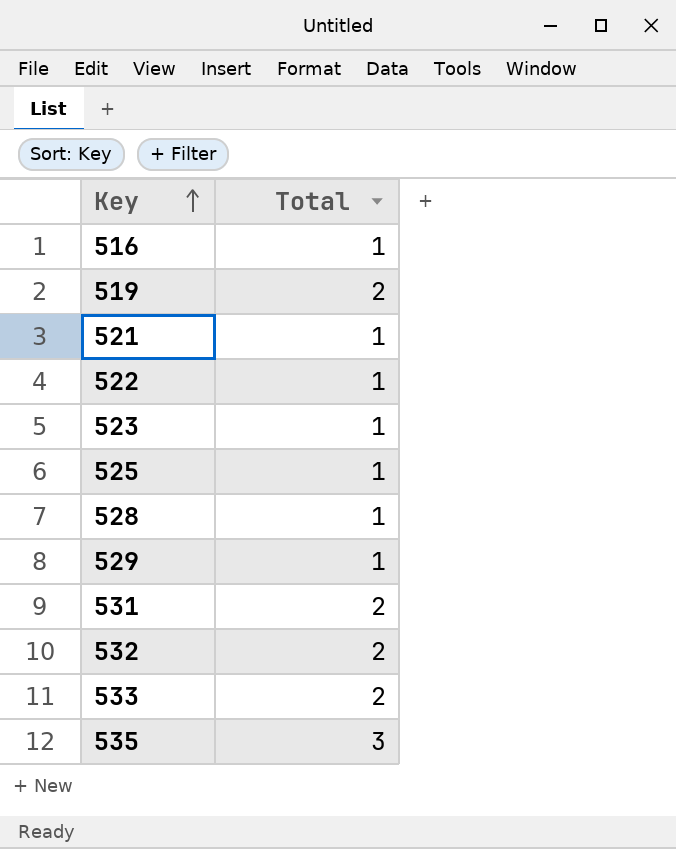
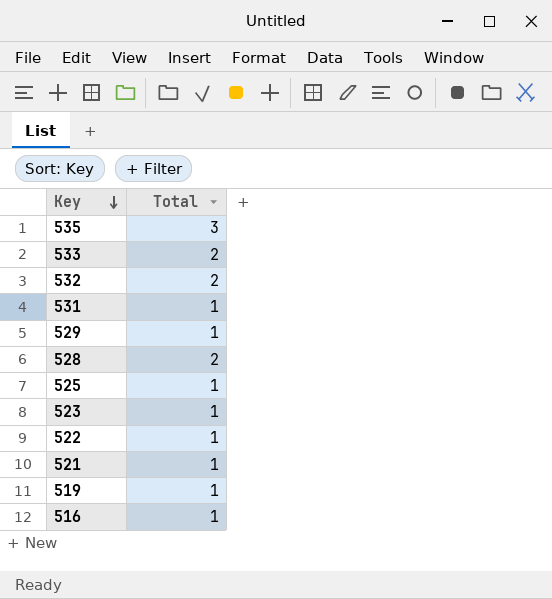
row order: Key ascending -> Key descending
531 | Total: 2 -> 1
528 | Total: 1 -> 2
519 | Total: 2 -> 1

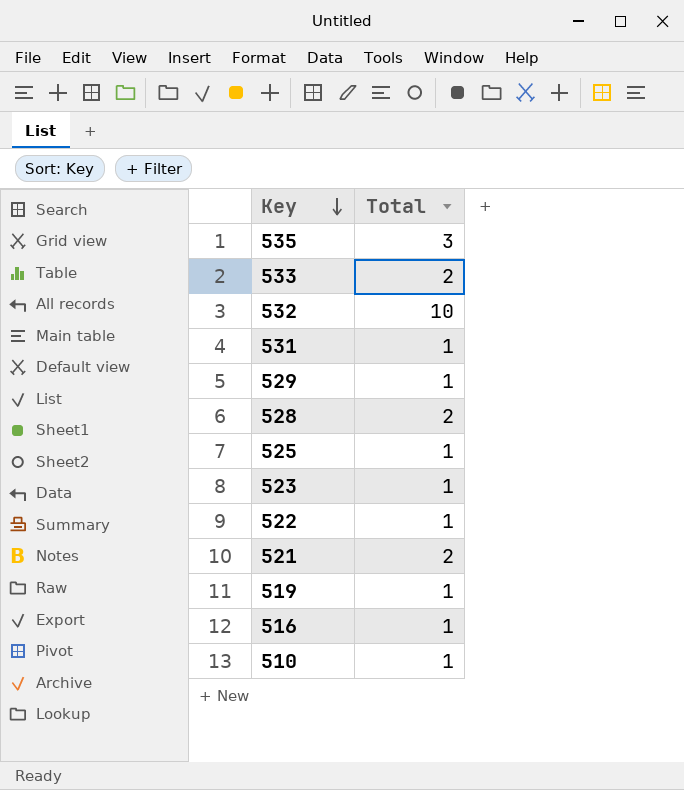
532 | Total: 2 -> 10
521 | Total: 1 -> 2
row 510: none -> 1

